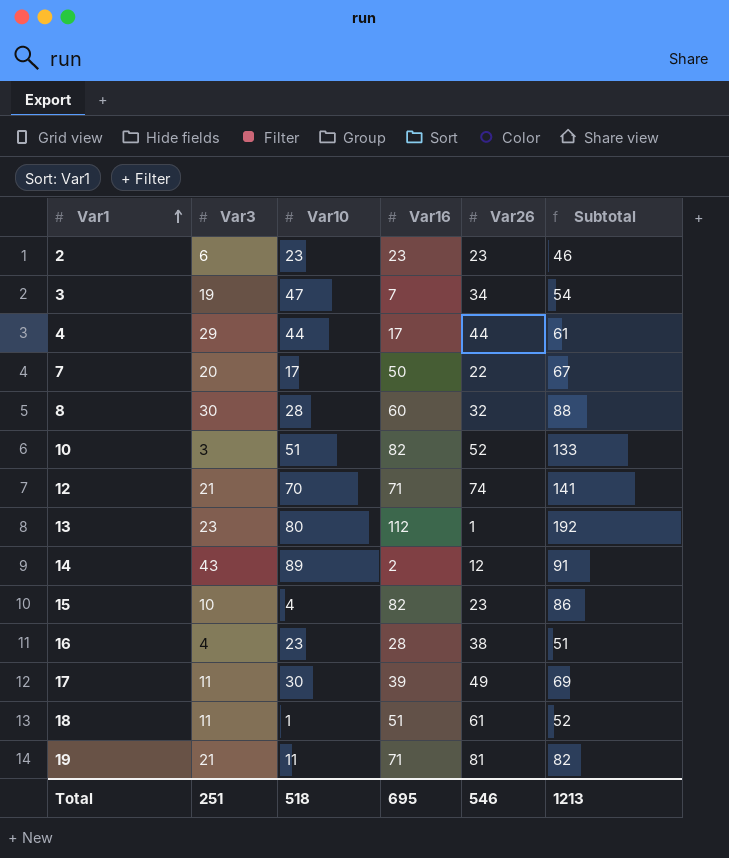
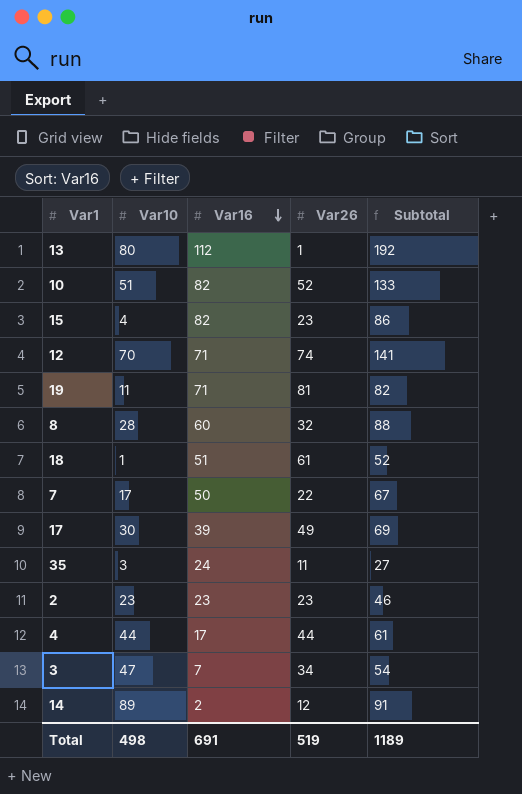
row order: Var1 ascending -> Var16 descending
column Var3 | position: 2 -> none
row 16: 4 | 23 | 28 | 38 | 51 -> none
row 35: none -> 3 | 24 | 11 | 27
Total | Var10: 518 -> 498
Total | Var16: 695 -> 691
Total | Var26: 546 -> 519
Total | Subtotal: 1213 -> 1189

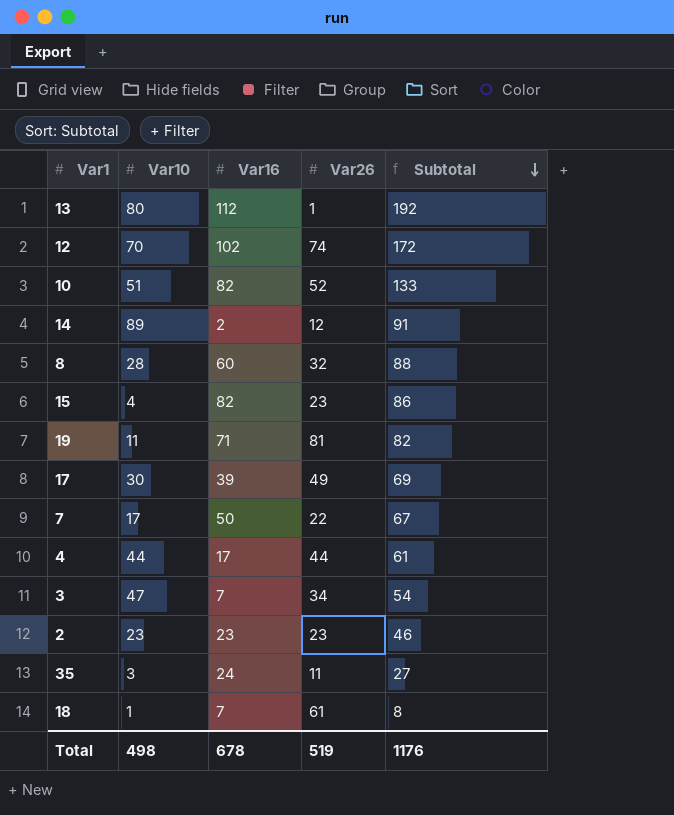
row order: Var16 descending -> Subtotal descending
12 | Var16: 71 -> 102
12 | Subtotal: 141 -> 172
18 | Var16: 51 -> 7
18 | Subtotal: 52 -> 8
Total | Var16: 691 -> 678
Total | Subtotal: 1189 -> 1176

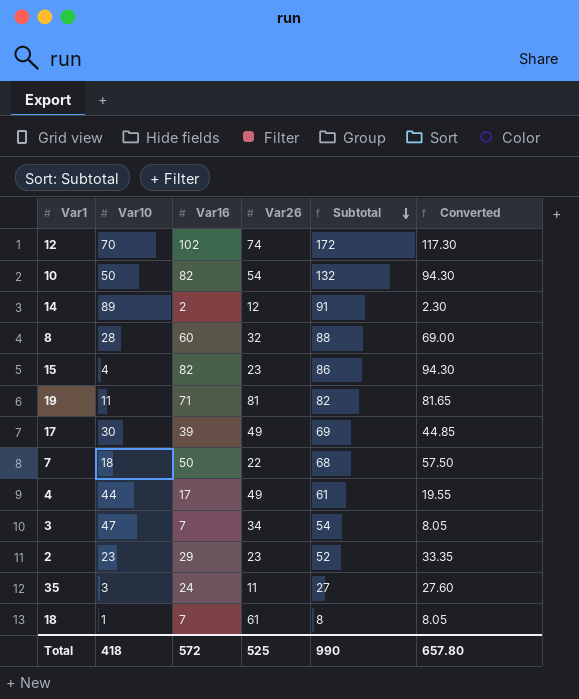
column Converted | formula: none -> [Var16] * 1.15
row 13: 80 | 112 | 1 | 192 -> none
10 | Var10: 51 -> 50
10 | Var26: 52 -> 54
10 | Subtotal: 133 -> 132
7 | Var10: 17 -> 18
7 | Subtotal: 67 -> 68
4 | Var26: 44 -> 49
2 | Var16: 23 -> 29
2 | Subtotal: 46 -> 52
Total | Var10: 498 -> 418
Total | Var16: 678 -> 572
Total | Var26: 519 -> 525
Total | Subtotal: 1176 -> 990

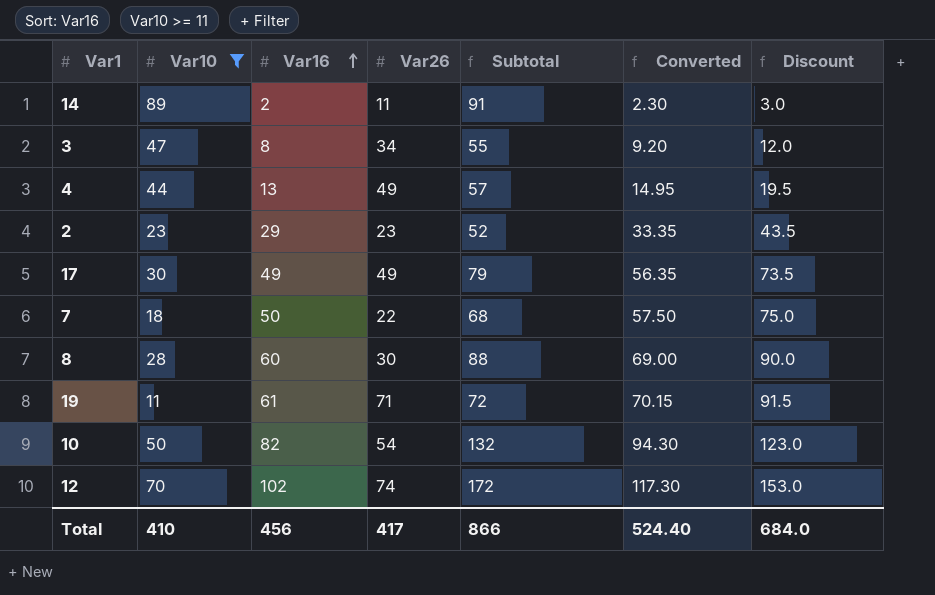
filter: none -> Var10 >= 11
row order: Subtotal descending -> Var16 ascending
column Discount | formula: none -> [Var16] * 1.5
14 | Var26: 12 -> 11
3 | Var16: 7 -> 8
3 | Subtotal: 54 -> 55
3 | Converted: 8.05 -> 9.20
4 | Var16: 17 -> 13
4 | Subtotal: 61 -> 57
4 | Converted: 19.55 -> 14.95
17 | Var16: 39 -> 49
17 | Subtotal: 69 -> 79
17 | Converted: 44.85 -> 56.35
8 | Var26: 32 -> 30
19 | Var16: 71 -> 61
19 | Var26: 81 -> 71
19 | Subtotal: 82 -> 72
19 | Converted: 81.65 -> 70.15
Total | Var10: 418 -> 410
Total | Var16: 572 -> 456
Total | Var26: 525 -> 417
Total | Subtotal: 990 -> 866
Total | Converted: 657.80 -> 524.40

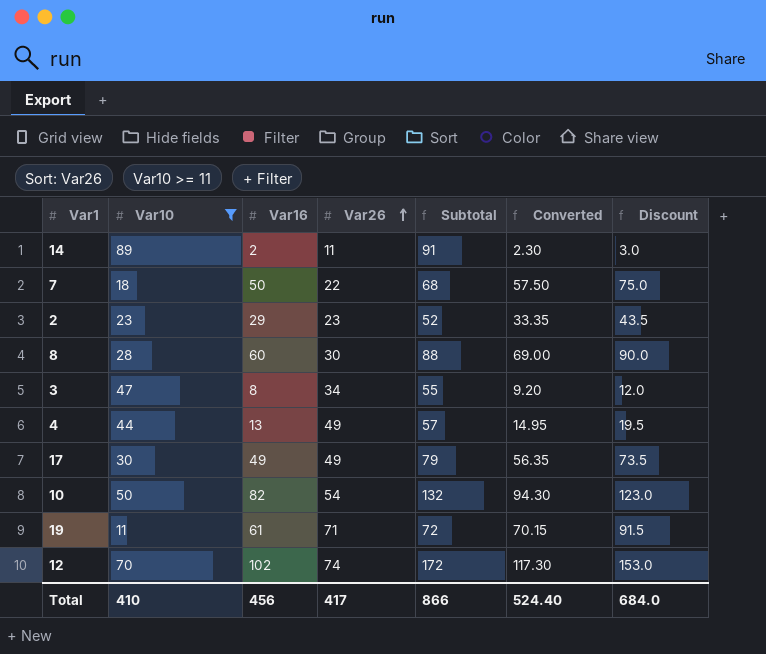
row order: Var16 ascending -> Var26 ascending

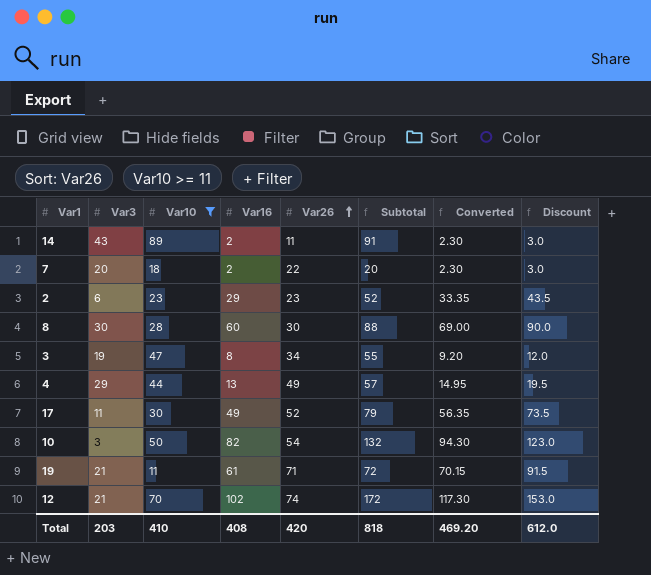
column Var3 | position: none -> 2
7 | Var16: 50 -> 2
7 | Subtotal: 68 -> 20
7 | Converted: 57.50 -> 2.30
7 | Discount: 75.0 -> 3.0
17 | Var26: 49 -> 52
Total | Var16: 456 -> 408
Total | Var26: 417 -> 420
Total | Subtotal: 866 -> 818
Total | Converted: 524.40 -> 469.20
Total | Discount: 684.0 -> 612.0

